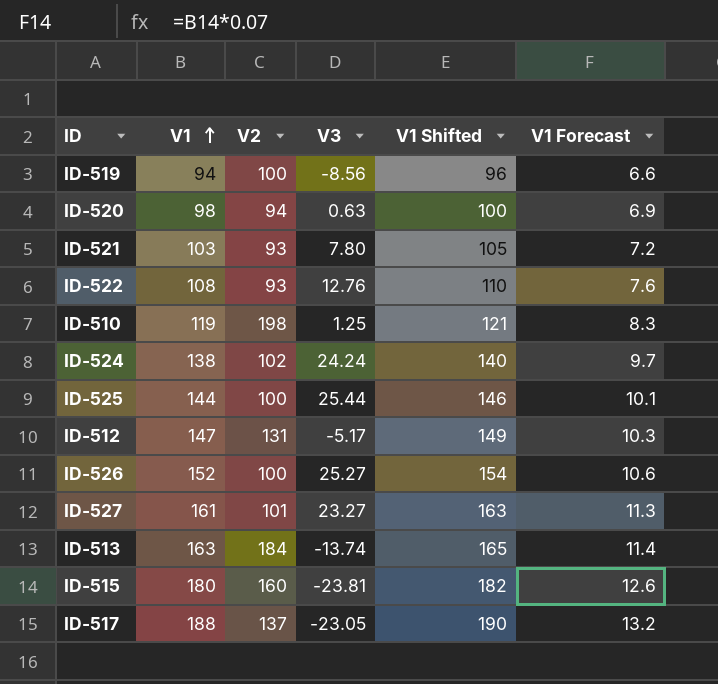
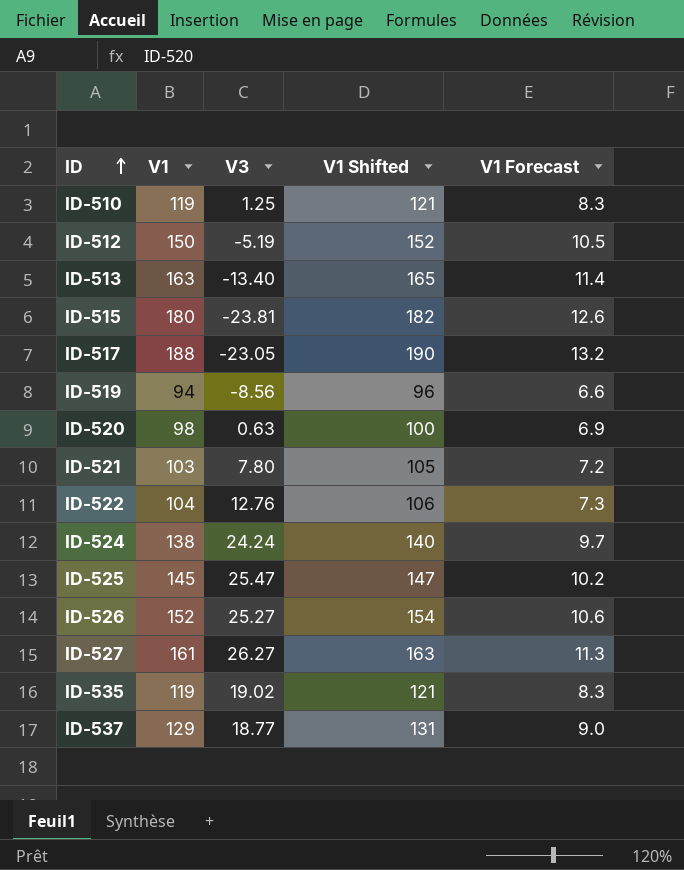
row order: V1 ascending -> ID ascending
column V2 | position: 3 -> none
ID-512 | V1: 147 -> 150
ID-512 | V3: -5.17 -> -5.19
ID-512 | V1 Shifted: 149 -> 152
ID-512 | V1 Forecast: 10.3 -> 10.5
ID-513 | V3: -13.74 -> -13.40
ID-522 | V1: 108 -> 104
ID-522 | V1 Shifted: 110 -> 106
ID-522 | V1 Forecast: 7.6 -> 7.3
ID-525 | V1: 144 -> 145
ID-525 | V3: 25.44 -> 25.47
ID-525 | V1 Shifted: 146 -> 147
ID-525 | V1 Forecast: 10.1 -> 10.2
ID-527 | V3: 23.27 -> 26.27
row ID-535: none -> 119 | 19.02 | 121 | 8.3
row ID-537: none -> 129 | 18.77 | 131 | 9.0

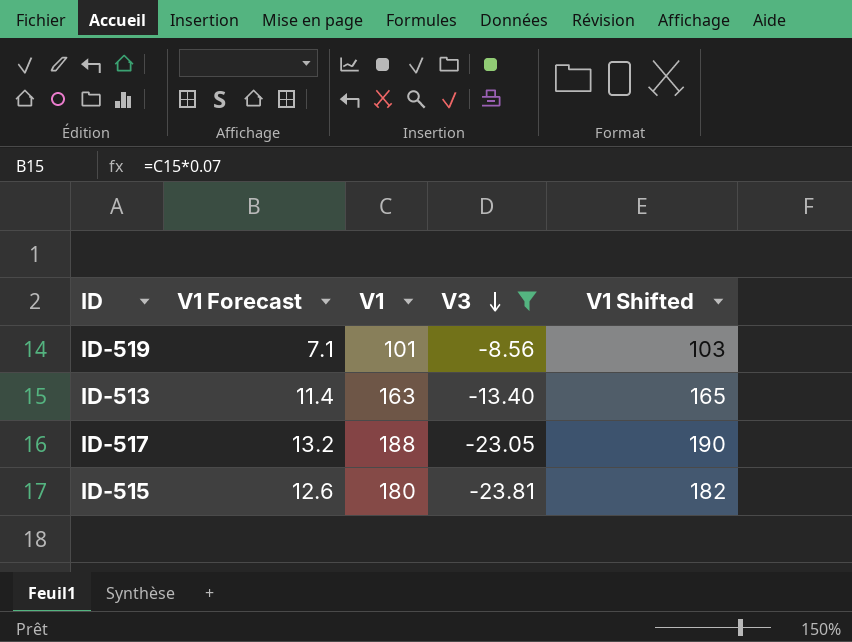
filter: none -> V3 <= -8.56
row order: ID ascending -> V3 descending
column V1 Forecast | position: 5 -> 2
ID-519 | V1 Forecast: 6.6 -> 7.1
ID-519 | V1: 94 -> 101
ID-519 | V1 Shifted: 96 -> 103

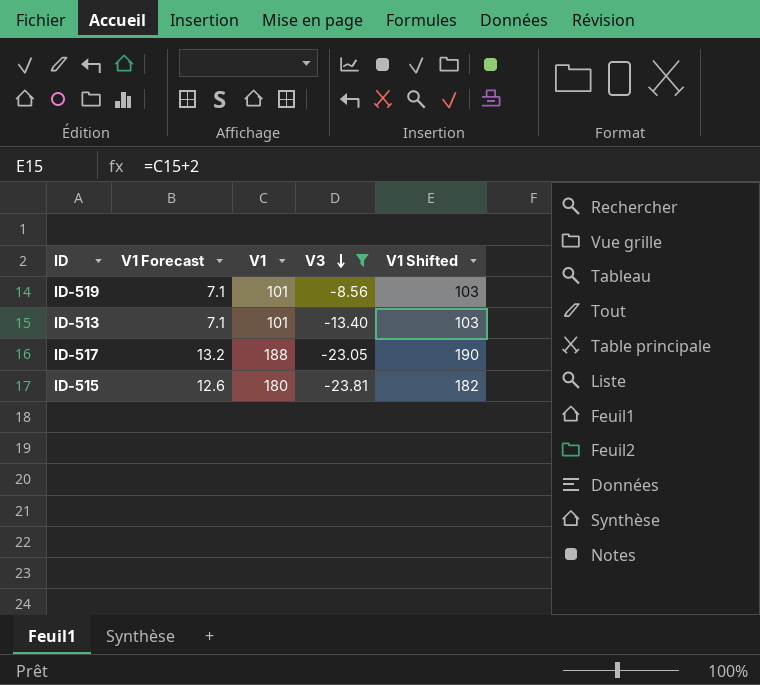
ID-513 | V1 Forecast: 11.4 -> 7.1
ID-513 | V1: 163 -> 101
ID-513 | V1 Shifted: 165 -> 103

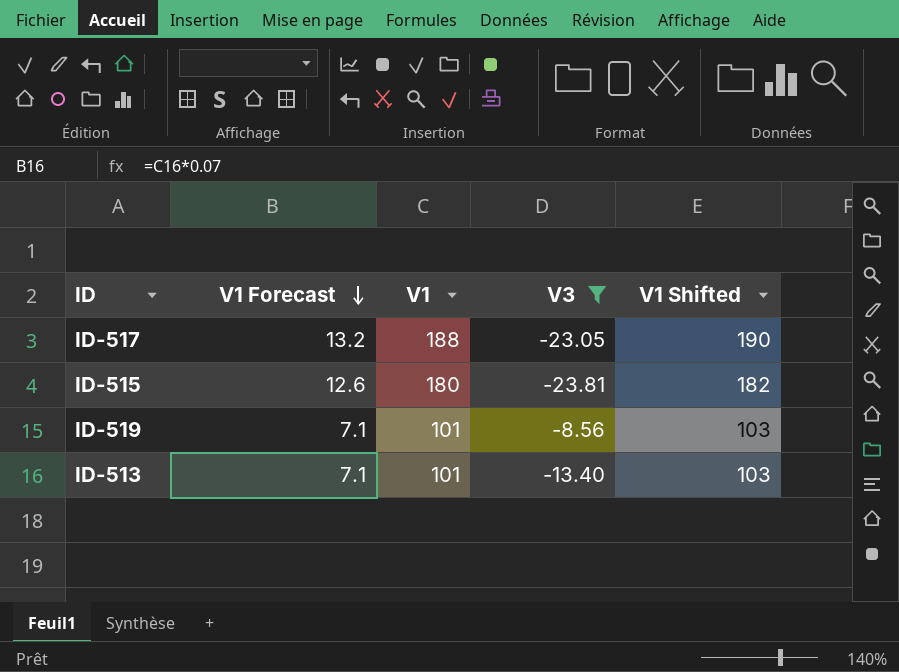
row order: V3 descending -> V1 Forecast descending

